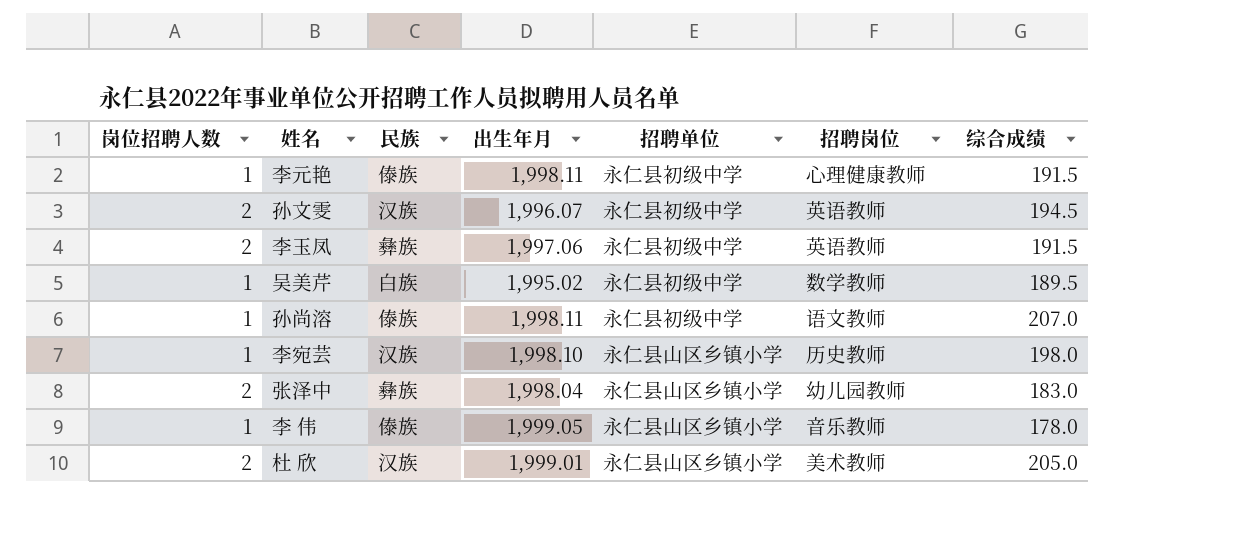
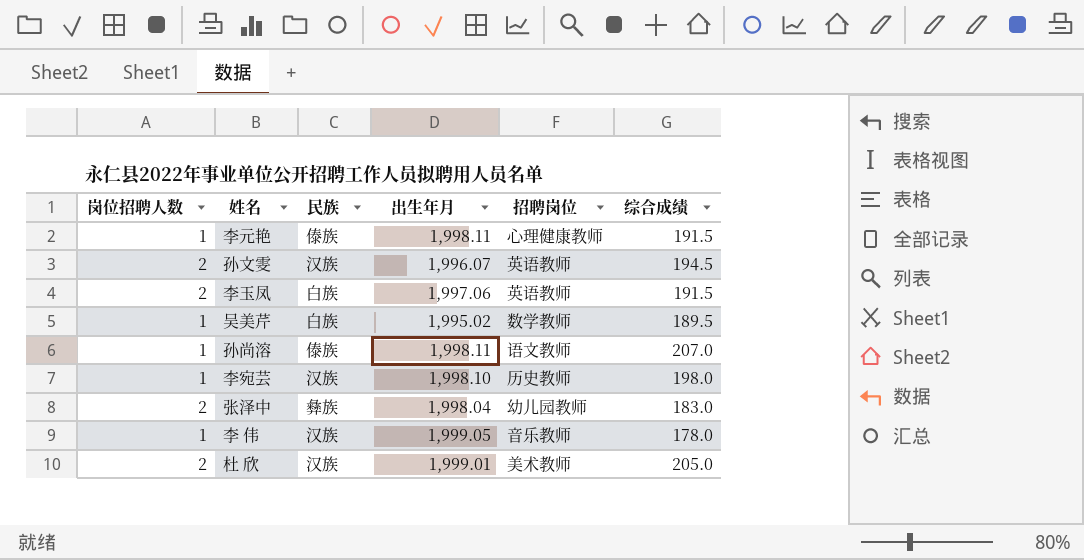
column 招聘单位 | position: 5 -> none
李玉凤 | 民族: 彝族 -> 白族
李 伟 | 民族: 傣族 -> 汉族

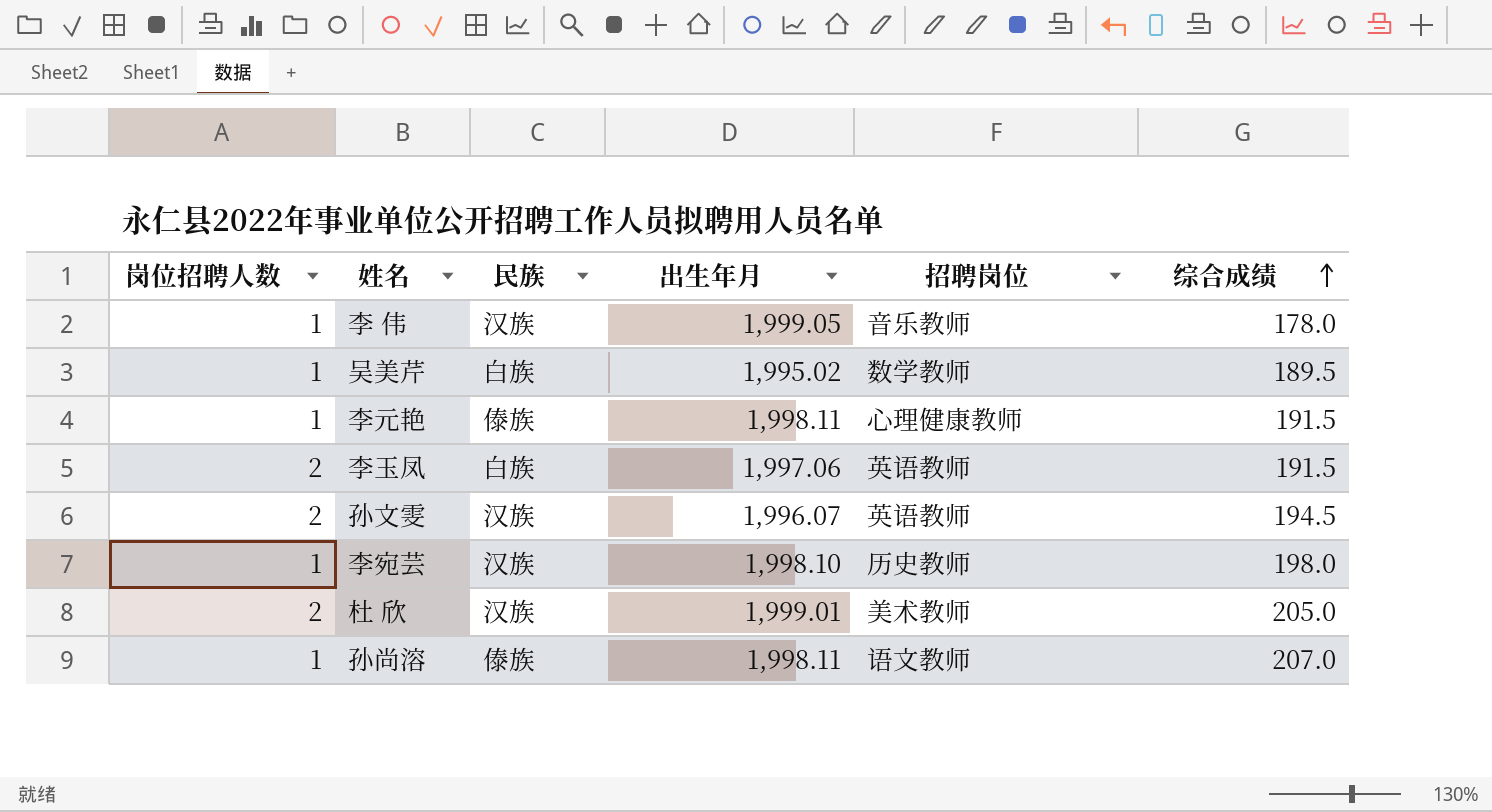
row order: none -> 综合成绩 ascending
row 张泽中: 2 | 彝族 | 1,998.04 | 幼儿园教师 | 183.0 -> none

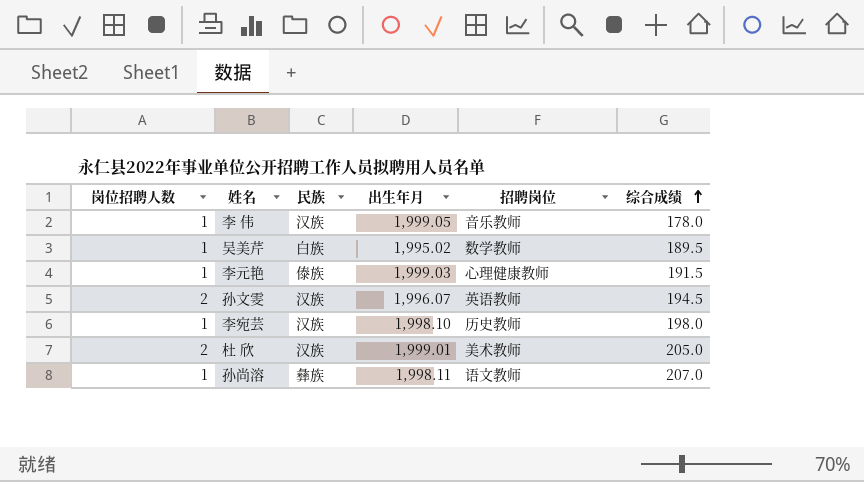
row 李玉凤: 2 | 白族 | 1,997.06 | 英语教师 | 191.5 -> none
李元艳 | 出生年月: 1,998.11 -> 1,999.03
孙尚溶 | 民族: 傣族 -> 彝族

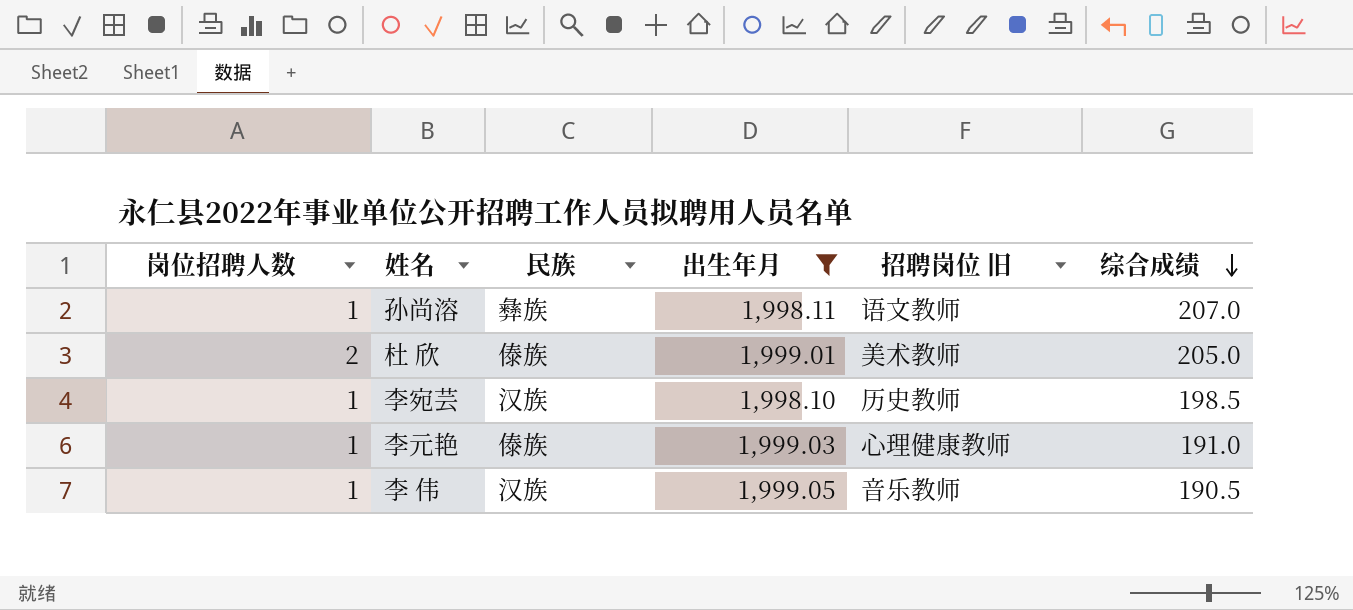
filter: none -> 出生年月 >= 1,998.10
row order: 综合成绩 ascending -> 综合成绩 descending
column name: 招聘岗位 -> 招聘岗位 旧
杜 欣 | 民族: 汉族 -> 傣族
李宛芸 | 综合成绩: 198.0 -> 198.5
李元艳 | 综合成绩: 191.5 -> 191.0
李 伟 | 综合成绩: 178.0 -> 190.5

